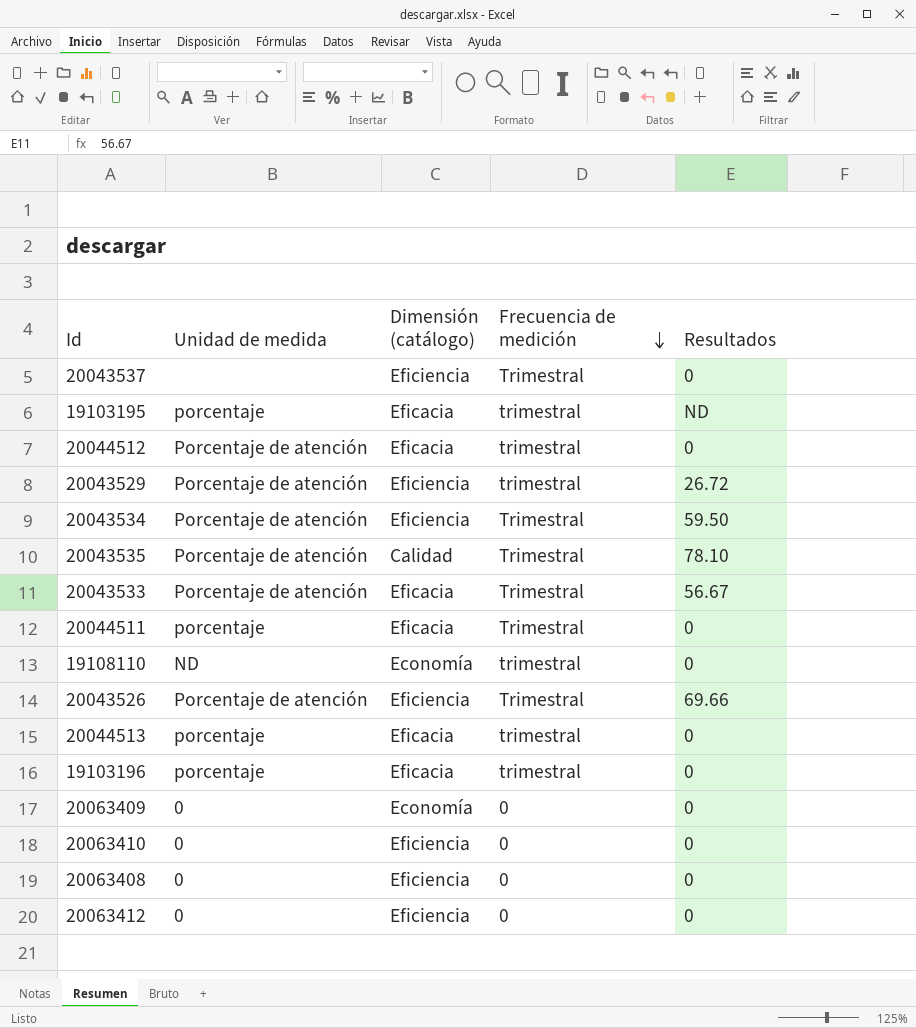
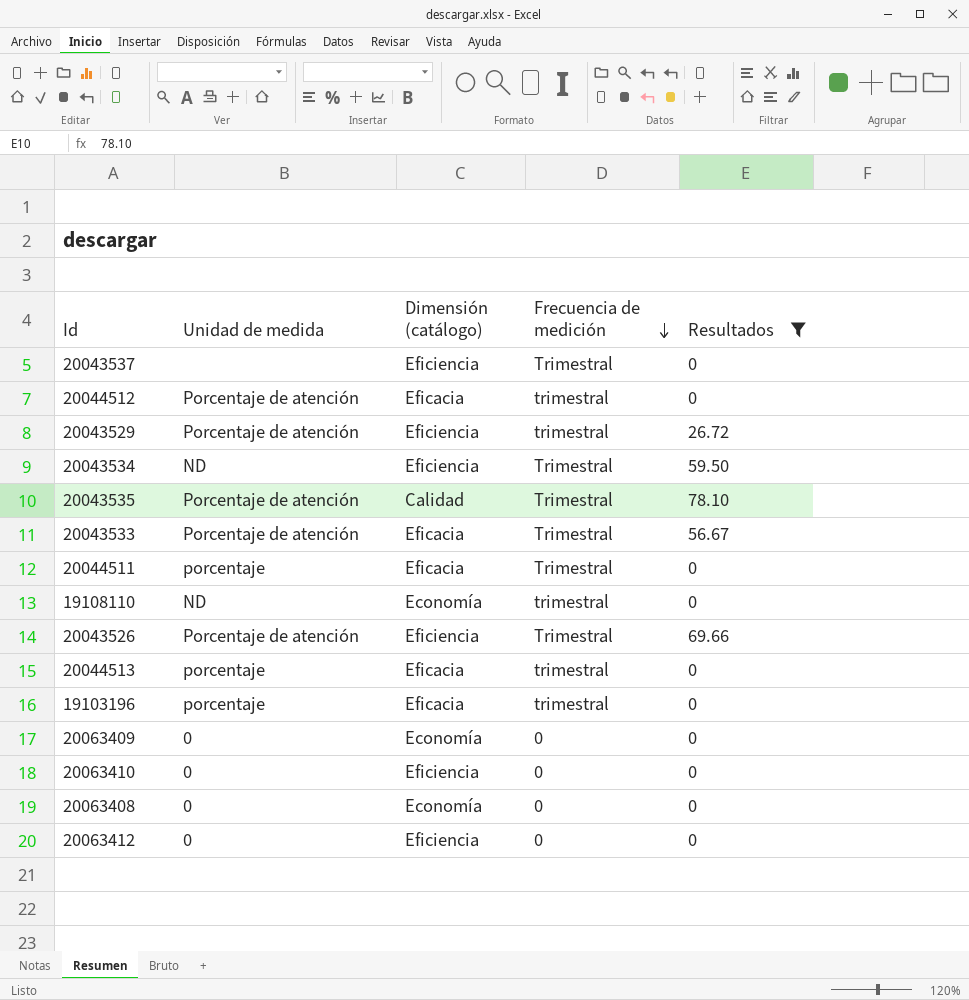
filter: none -> Resultados != ND
20043534 | Unidad de medida: Porcentaje de atención -> ND
20063408 | Dimensión (catálogo): Eficiencia -> Economía

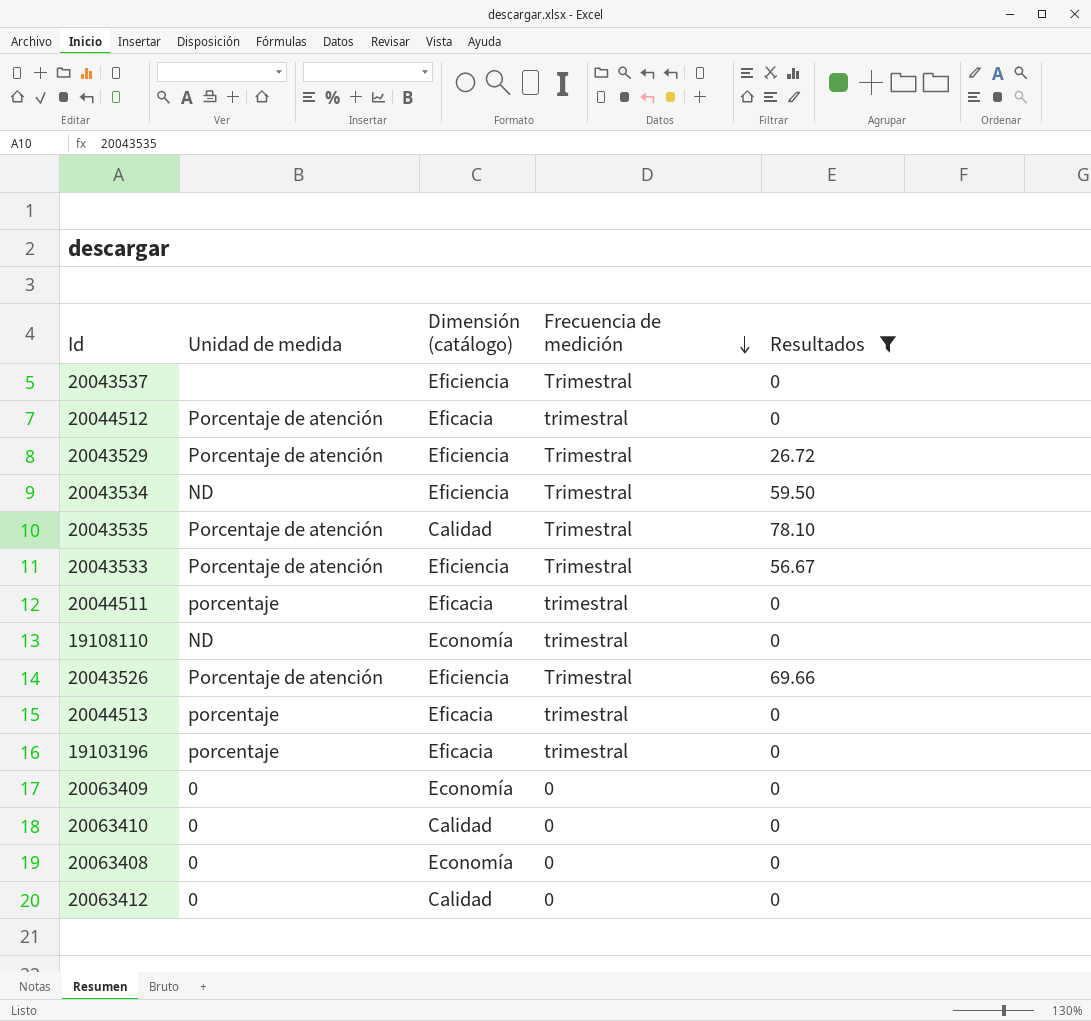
20043529 | Frecuencia de medición: trimestral -> Trimestral
20043533 | Dimensión (catálogo): Eficacia -> Eficiencia
20044511 | Frecuencia de medición: Trimestral -> trimestral
20063410 | Dimensión (catálogo): Eficiencia -> Calidad
20063412 | Dimensión (catálogo): Eficiencia -> Calidad

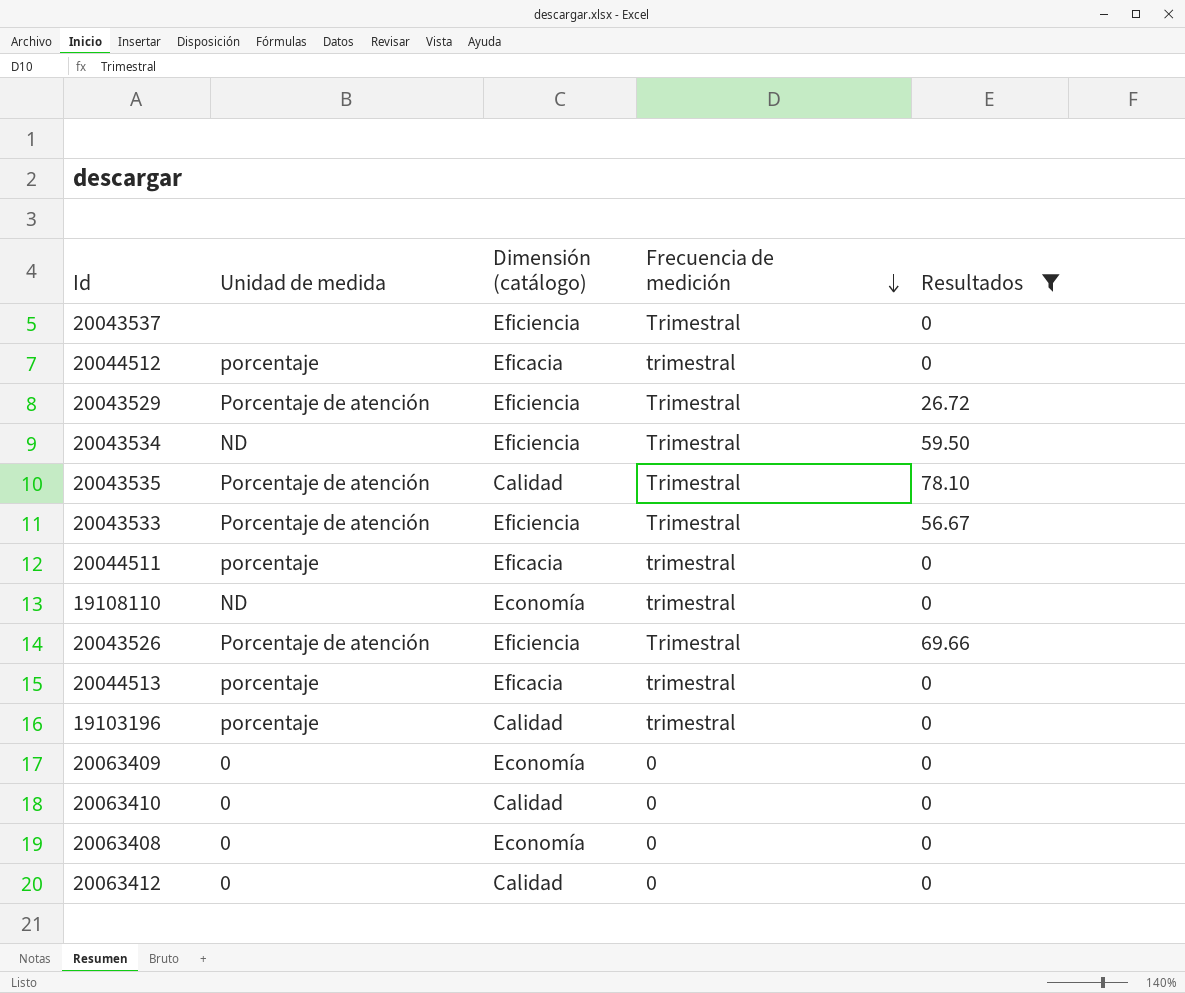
20044512 | Unidad de medida: Porcentaje de atención -> porcentaje
19103196 | Dimensión (catálogo): Eficacia -> Calidad

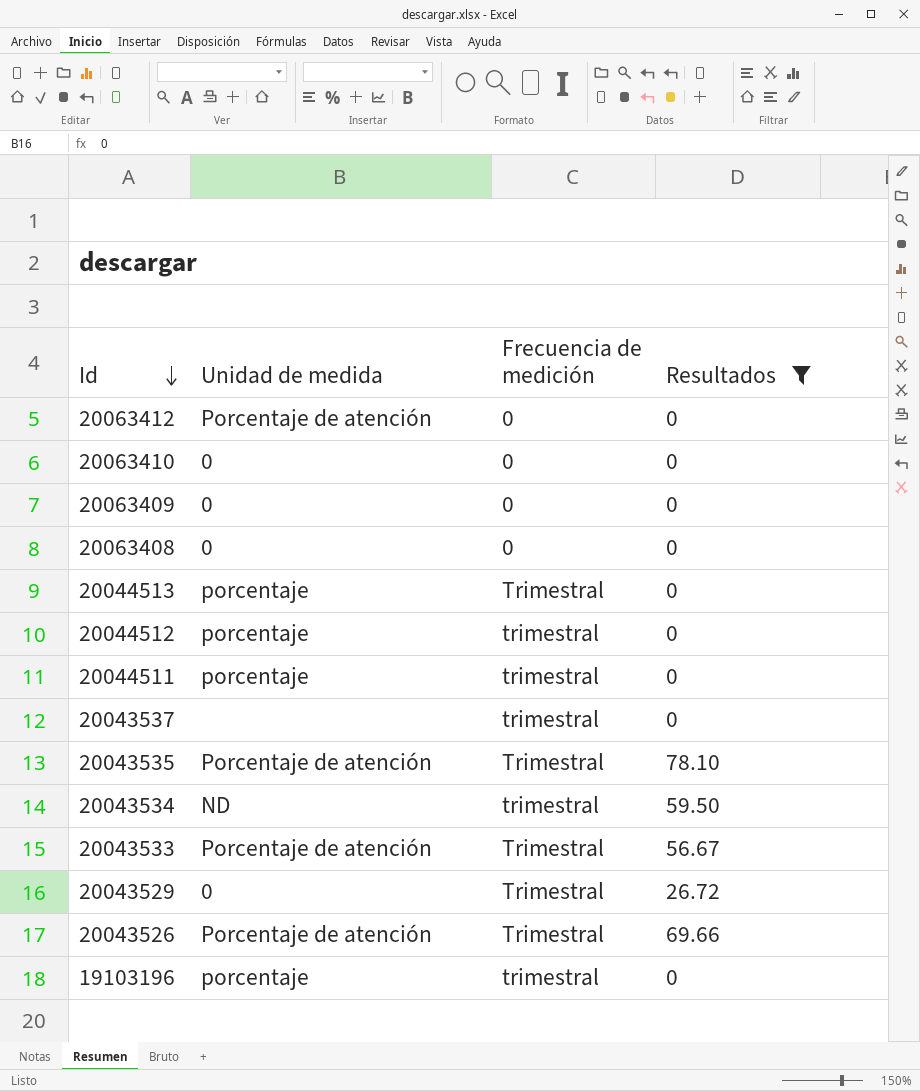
row order: Frecuencia de medición descending -> Id descending
column Dimensión (catálogo) | position: 3 -> none
row 19108110: ND | Economía | trimestral | 0 -> none
20063412 | Unidad de medida: 0 -> Porcentaje de atención
20044513 | Frecuencia de medición: trimestral -> Trimestral
20043537 | Frecuencia de medición: Trimestral -> trimestral
20043534 | Frecuencia de medición: Trimestral -> trimestral
20043529 | Unidad de medida: Porcentaje de atención -> 0

